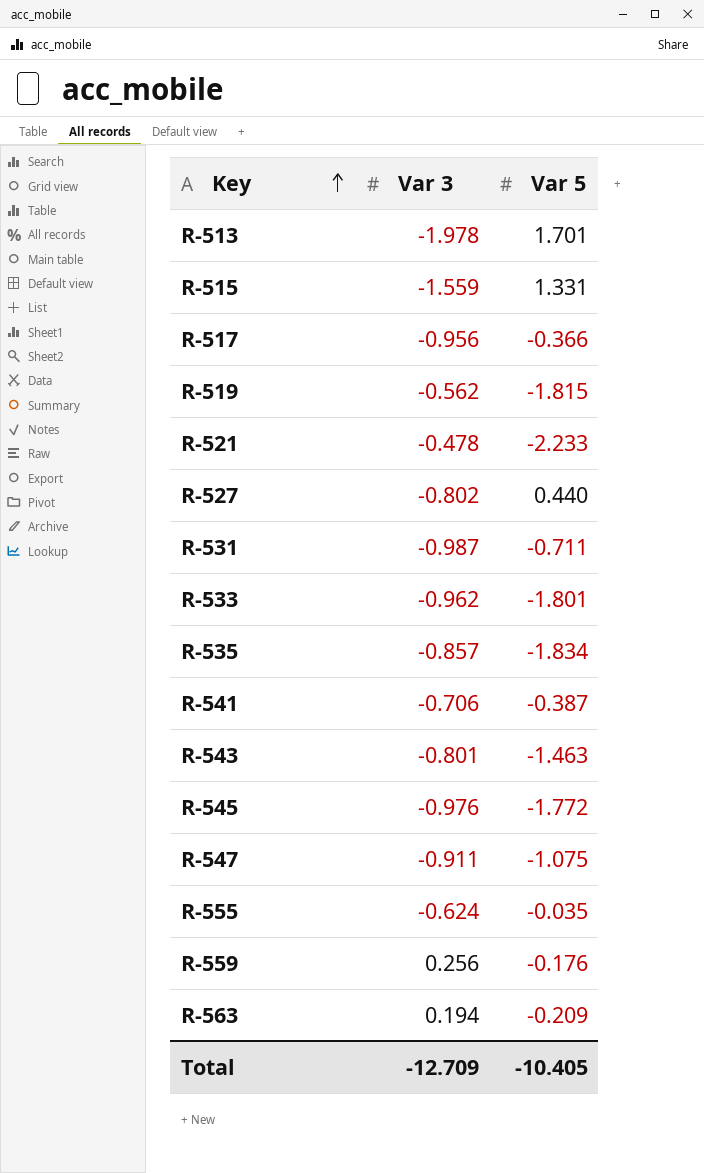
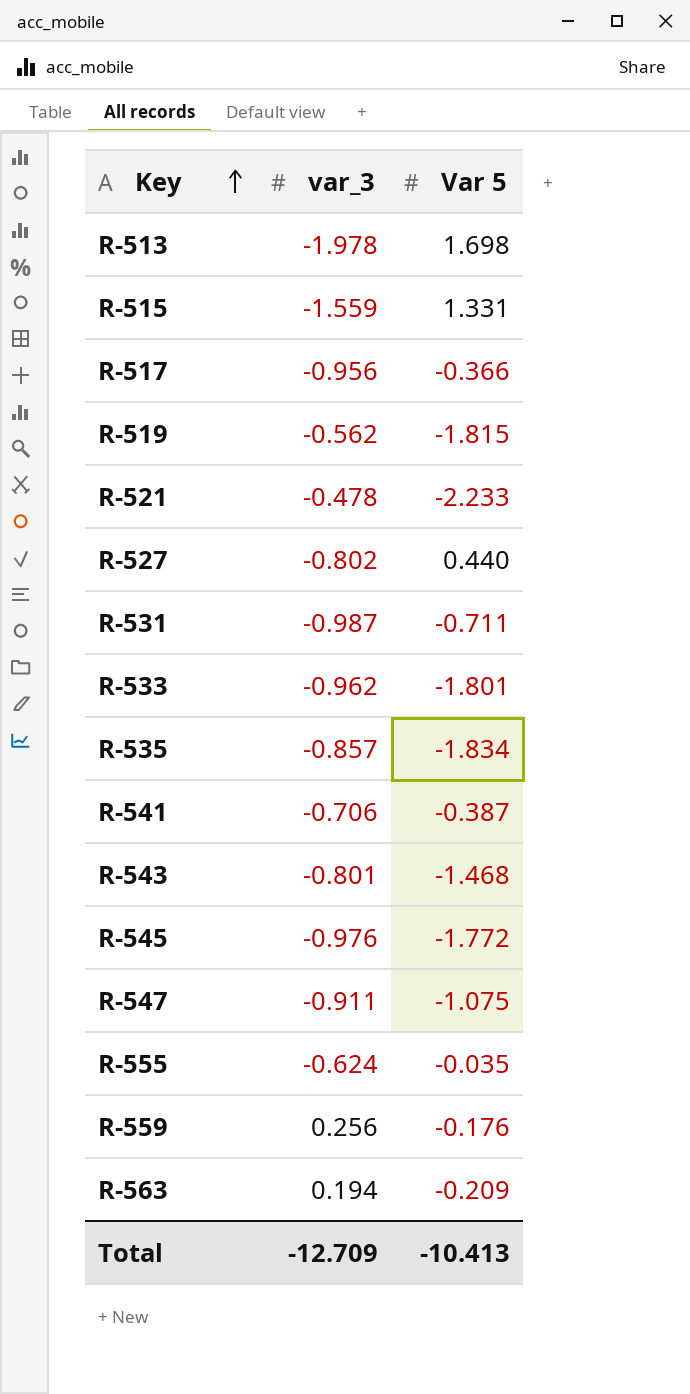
column name: Var 3 -> var_3
R-513 | Var 5: 1.701 -> 1.698
R-543 | Var 5: -1.463 -> -1.468
Total | Var 5: -10.405 -> -10.413

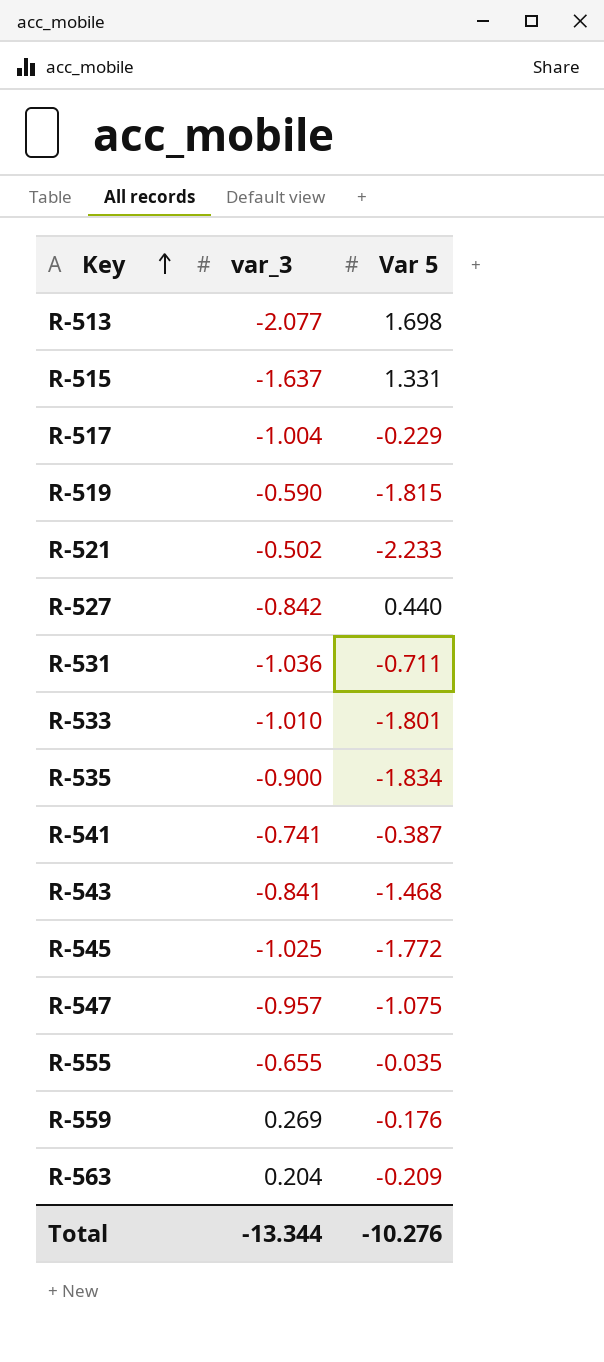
R-513 | var_3: -1.978 -> -2.077
R-515 | var_3: -1.559 -> -1.637
R-517 | var_3: -0.956 -> -1.004
R-517 | Var 5: -0.366 -> -0.229
R-519 | var_3: -0.562 -> -0.590
R-521 | var_3: -0.478 -> -0.502
R-527 | var_3: -0.802 -> -0.842
R-531 | var_3: -0.987 -> -1.036
R-533 | var_3: -0.962 -> -1.010
R-535 | var_3: -0.857 -> -0.900
R-541 | var_3: -0.706 -> -0.741
R-543 | var_3: -0.801 -> -0.841
R-545 | var_3: -0.976 -> -1.025
R-547 | var_3: -0.911 -> -0.957
R-555 | var_3: -0.624 -> -0.655
R-559 | var_3: 0.256 -> 0.269
R-563 | var_3: 0.194 -> 0.204
Total | var_3: -12.709 -> -13.344
Total | Var 5: -10.413 -> -10.276

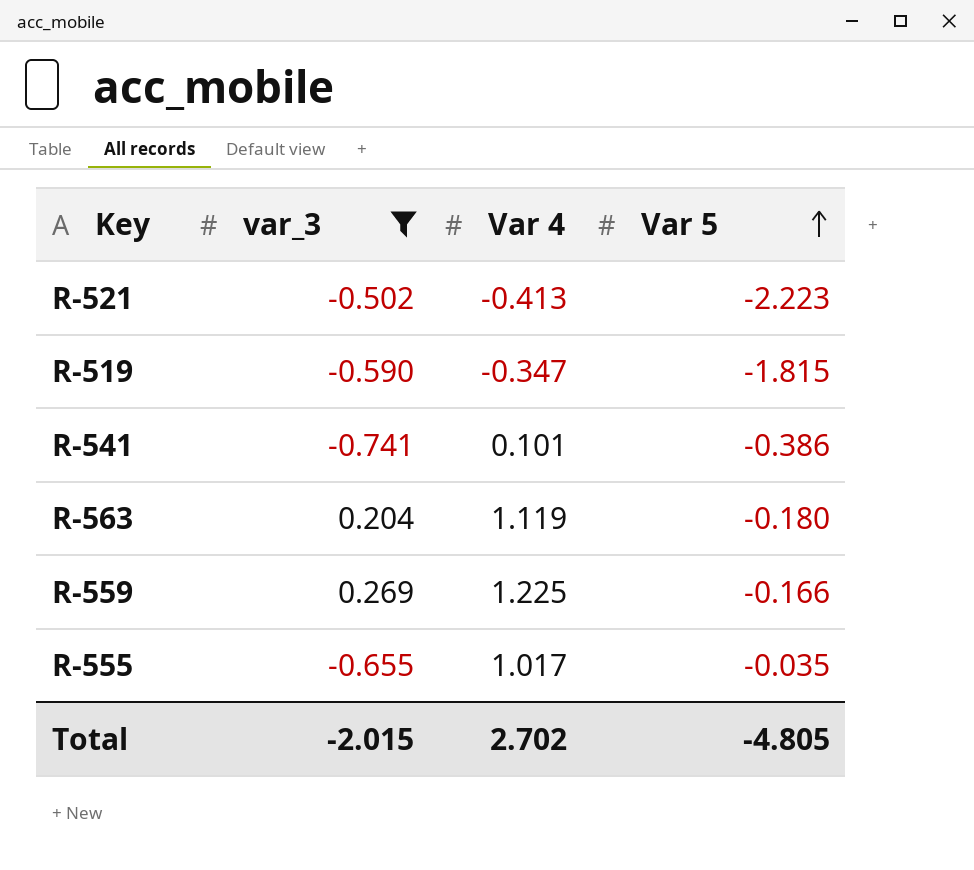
filter: none -> var_3 >= -0.741
row order: Key ascending -> Var 5 ascending
column Var 4 | position: none -> 3
R-521 | Var 5: -2.233 -> -2.223
R-541 | Var 5: -0.387 -> -0.386
R-563 | Var 5: -0.209 -> -0.180
R-559 | Var 5: -0.176 -> -0.166
Total | var_3: -13.344 -> -2.015
Total | Var 5: -10.276 -> -4.805

